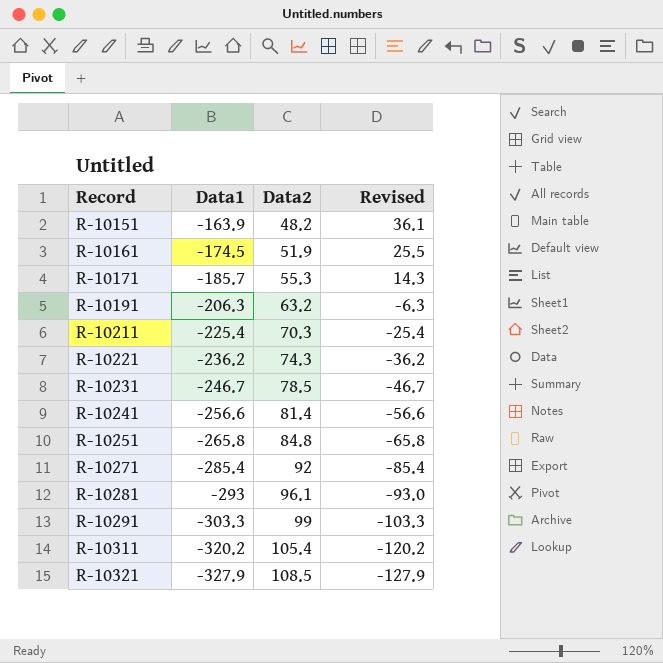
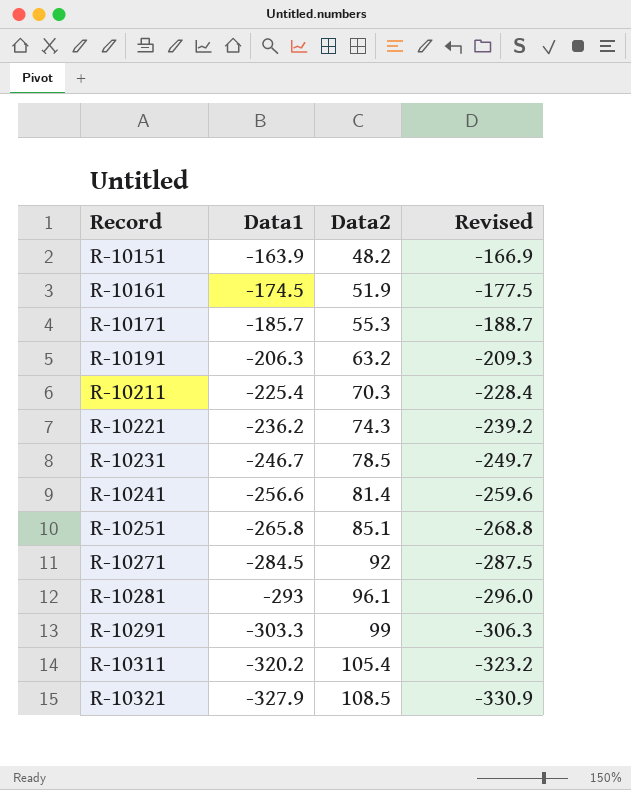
column Revised | formula: [Data1] + 200 -> [Data1] - 3
R-10251 | Data2: 84.8 -> 85.1
R-10271 | Data1: -285.4 -> -284.5

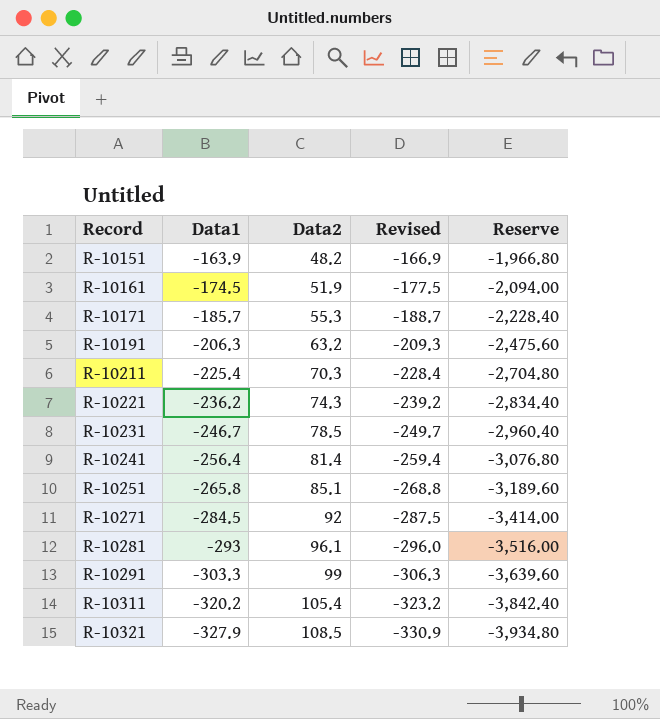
column Reserve | formula: none -> [Data1] * 12
R-10241 | Data1: -256.6 -> -256.4
R-10241 | Revised: -259.6 -> -259.4

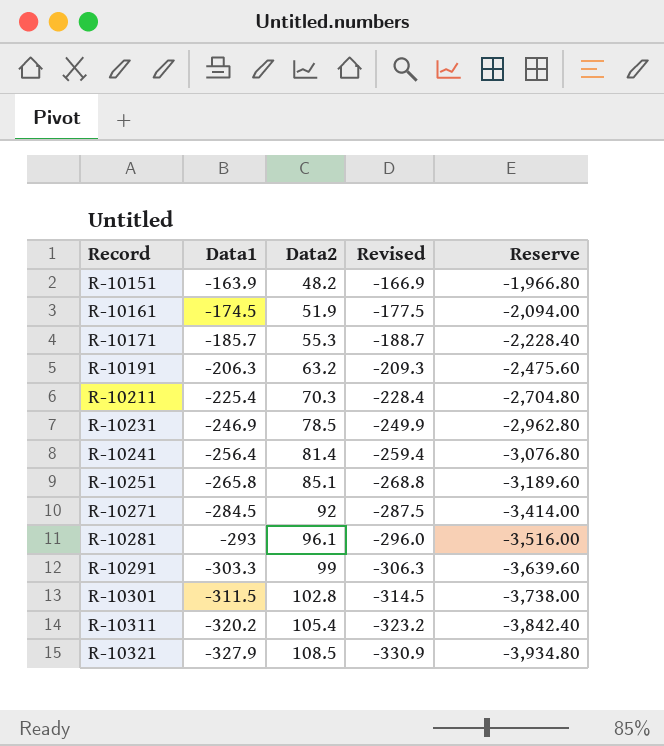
row R-10221: -236.2 | 74.3 | -239.2 | -2,834.40 -> none
R-10231 | Data1: -246.7 -> -246.9
R-10231 | Revised: -249.7 -> -249.9
R-10231 | Reserve: -2,960.40 -> -2,962.80
row R-10301: none -> -311.5 | 102.8 | -314.5 | -3,738.00

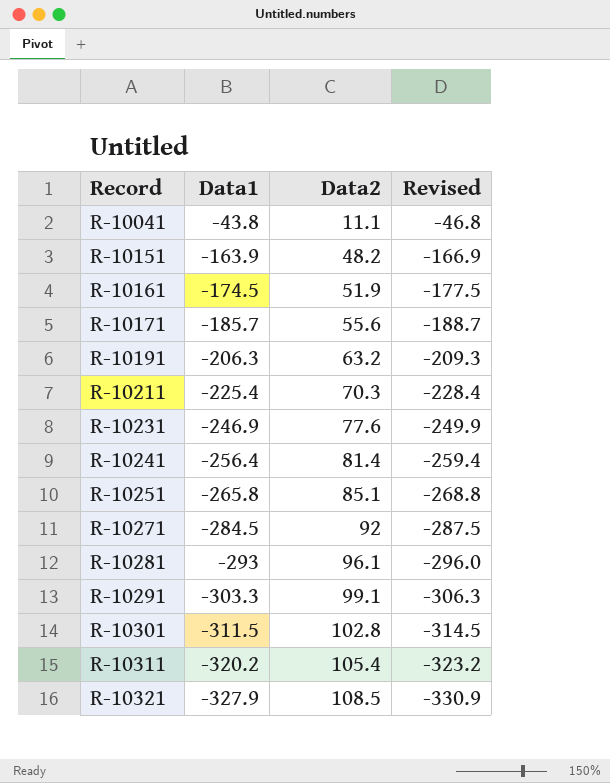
column Reserve | formula: [Data1] * 12 -> none
row R-10041: none -> -43.8 | 11.1 | -46.8
R-10171 | Data2: 55.3 -> 55.6
R-10231 | Data2: 78.5 -> 77.6
R-10291 | Data2: 99 -> 99.1

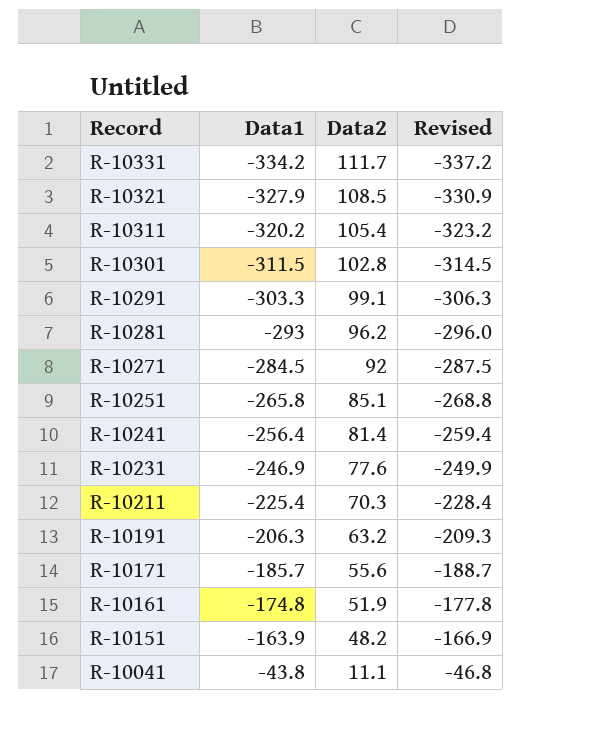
row order: Record ascending -> Record descending
row R-10331: none -> -334.2 | 111.7 | -337.2
R-10281 | Data2: 96.1 -> 96.2
R-10161 | Data1: -174.5 -> -174.8
R-10161 | Revised: -177.5 -> -177.8

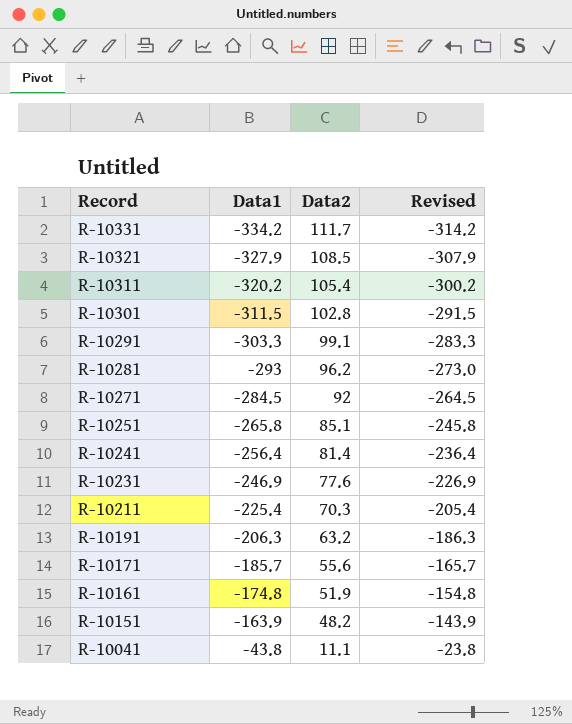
column Revised | formula: [Data1] - 3 -> [Data1] + 20

